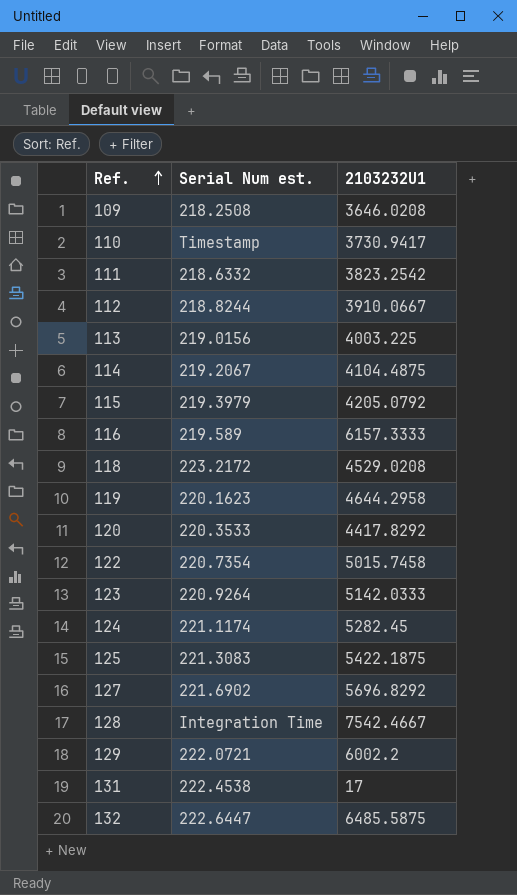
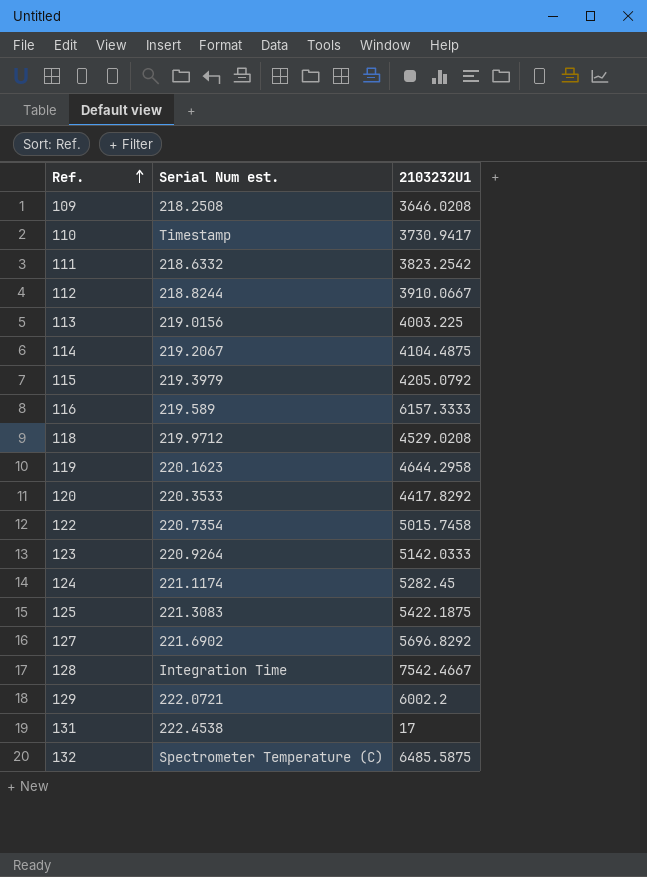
118 | Serial Num est.: 223.2172 -> 219.9712
132 | Serial Num est.: 222.6447 -> Spectrometer Temperature (C)

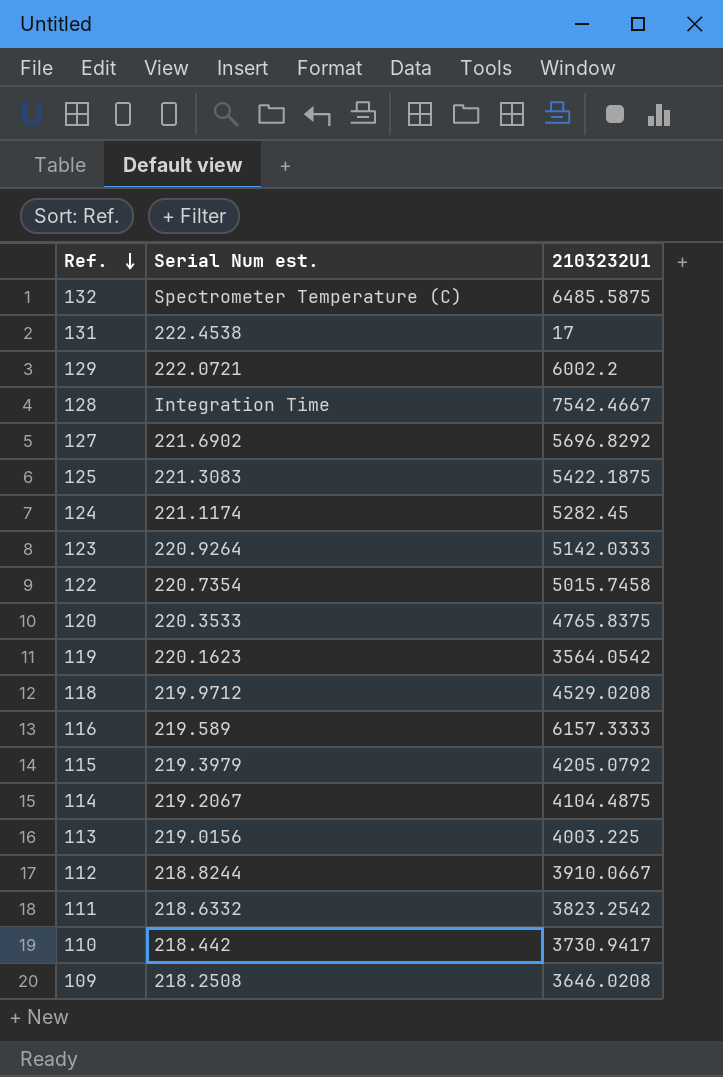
row order: Ref. ascending -> Ref. descending
120 | 2103232U1: 4417.8292 -> 4765.8375
119 | 2103232U1: 4644.2958 -> 3564.0542
110 | Serial Num est.: Timestamp -> 218.442

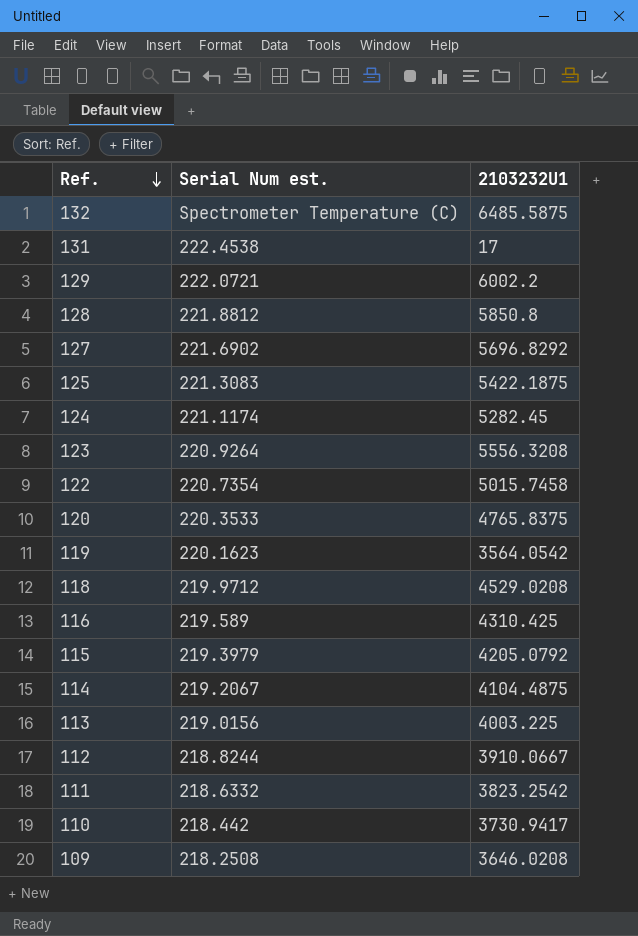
128 | Serial Num est.: Integration Time -> 221.8812
128 | 2103232U1: 7542.4667 -> 5850.8
123 | 2103232U1: 5142.0333 -> 5556.3208
116 | 2103232U1: 6157.3333 -> 4310.425

